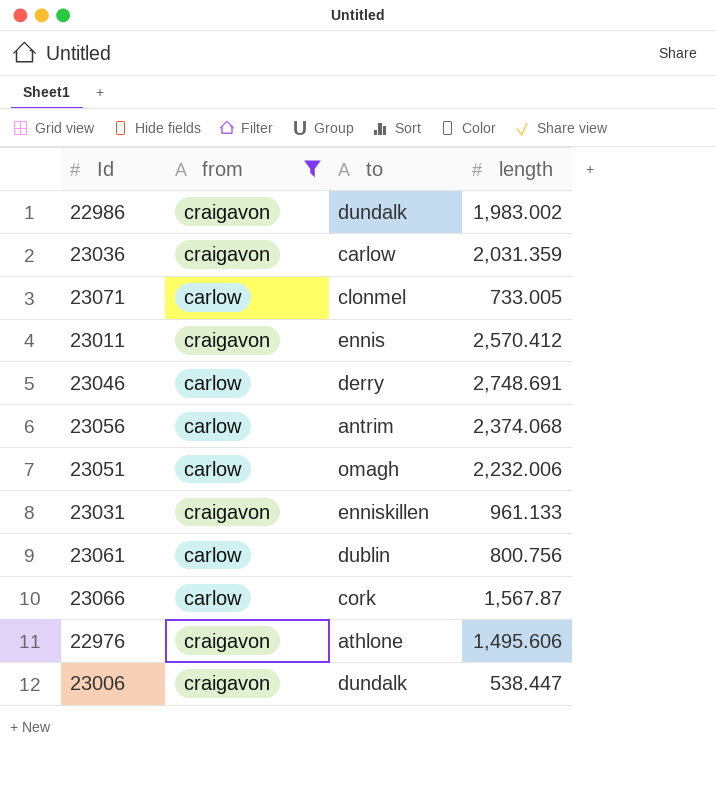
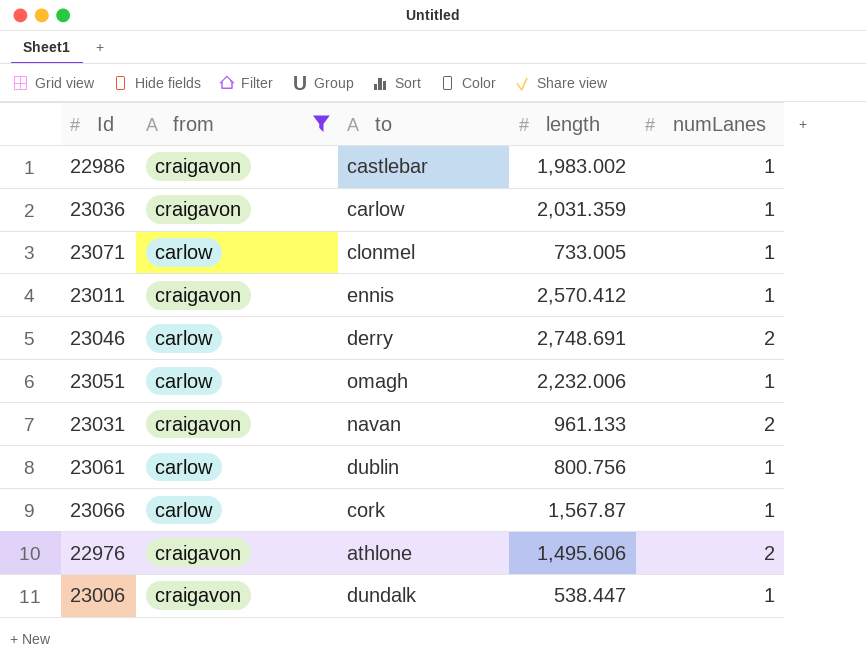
column numLanes | position: none -> 5
row 23056: carlow | antrim | 2,374.068 -> none
22986 | to: dundalk -> castlebar
23031 | to: enniskillen -> navan

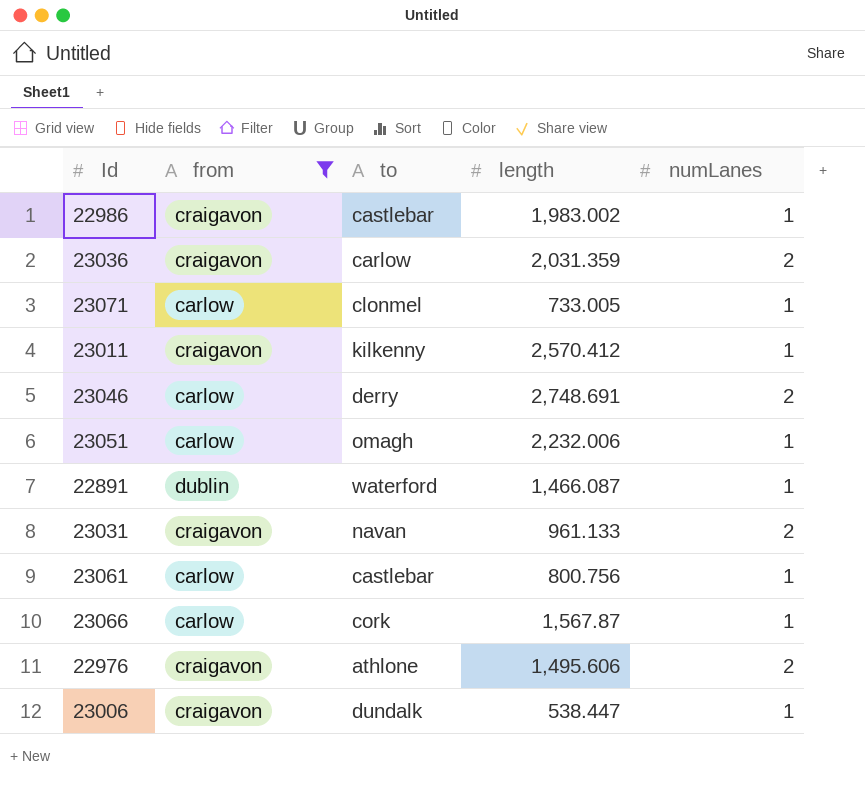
23036 | numLanes: 1 -> 2
23011 | to: ennis -> kilkenny
row 22891: none -> dublin | waterford | 1,466.087 | 1
23061 | to: dublin -> castlebar

